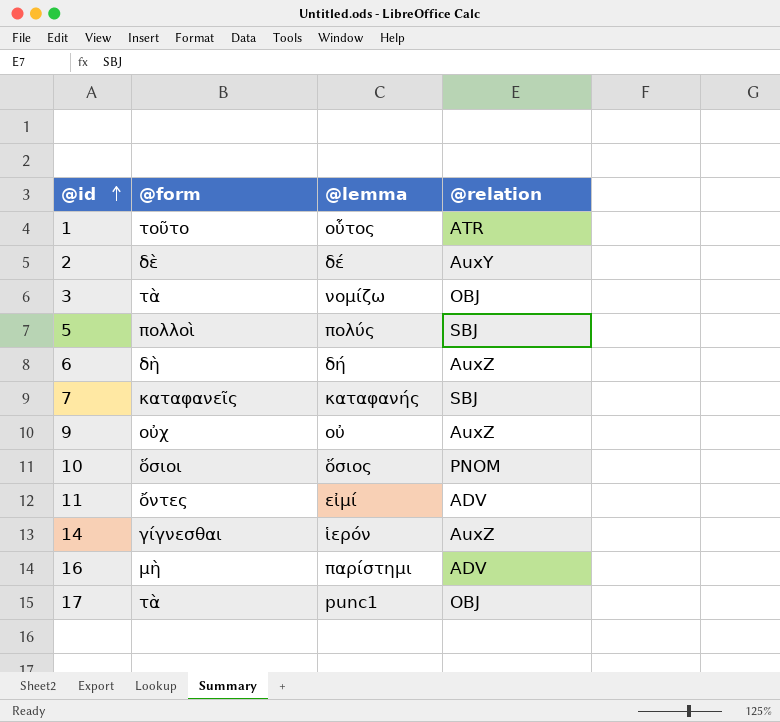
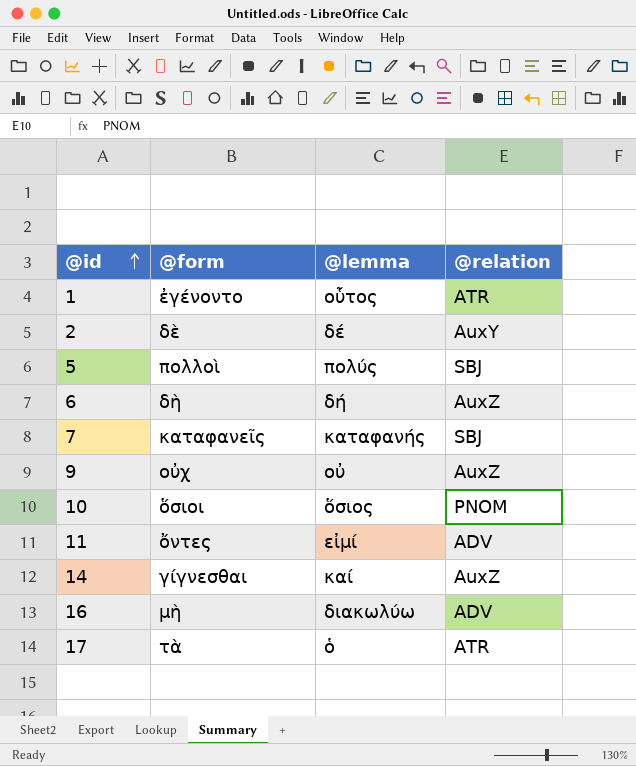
row 3: τὰ | νομίζω | OBJ -> none
1 | @form: τοῦτο -> ἐγένοντο
14 | @lemma: ἱερόν -> καί
16 | @lemma: παρίστημι -> διακωλύω
17 | @lemma: punc1 -> ὁ
17 | @relation: OBJ -> ATR

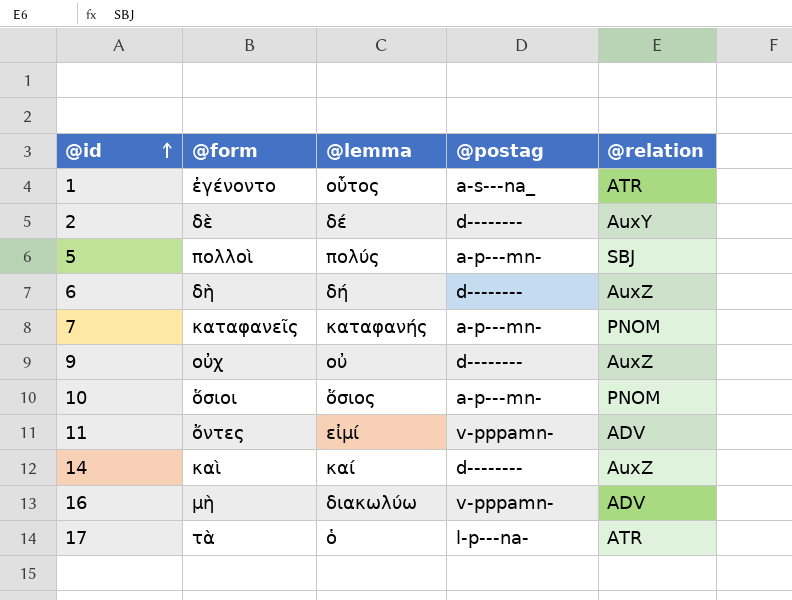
column @postag | position: none -> 4
7 | @relation: SBJ -> PNOM
14 | @form: γίγνεσθαι -> καὶ

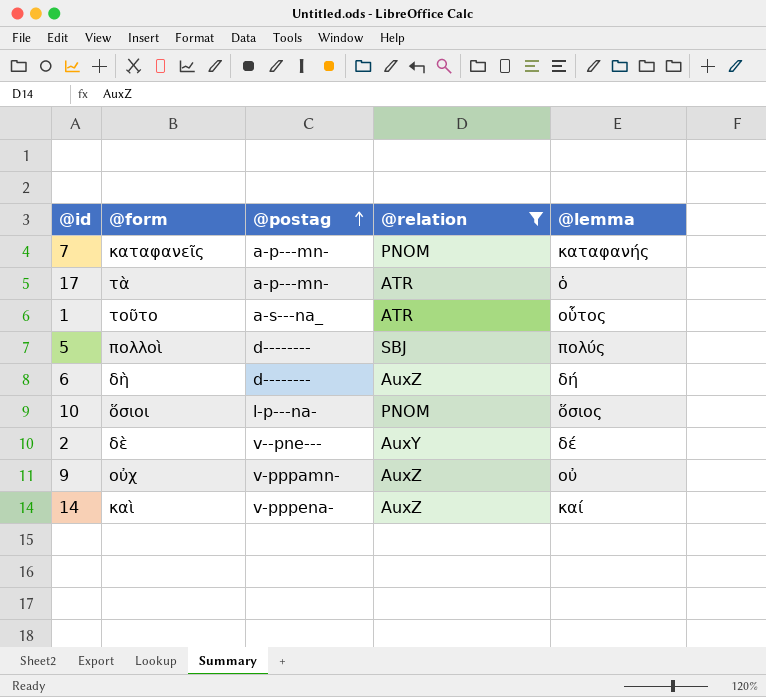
filter: none -> @relation != ADV
row order: @id ascending -> @postag ascending
column @lemma | position: 3 -> 5
17 | @postag: l-p---na- -> a-p---mn-
1 | @form: ἐγένοντο -> τοῦτο
5 | @postag: a-p---mn- -> d--------
10 | @postag: a-p---mn- -> l-p---na-
2 | @postag: d-------- -> v--pne---
9 | @postag: d-------- -> v-pppamn-
14 | @postag: d-------- -> v-pppena-

